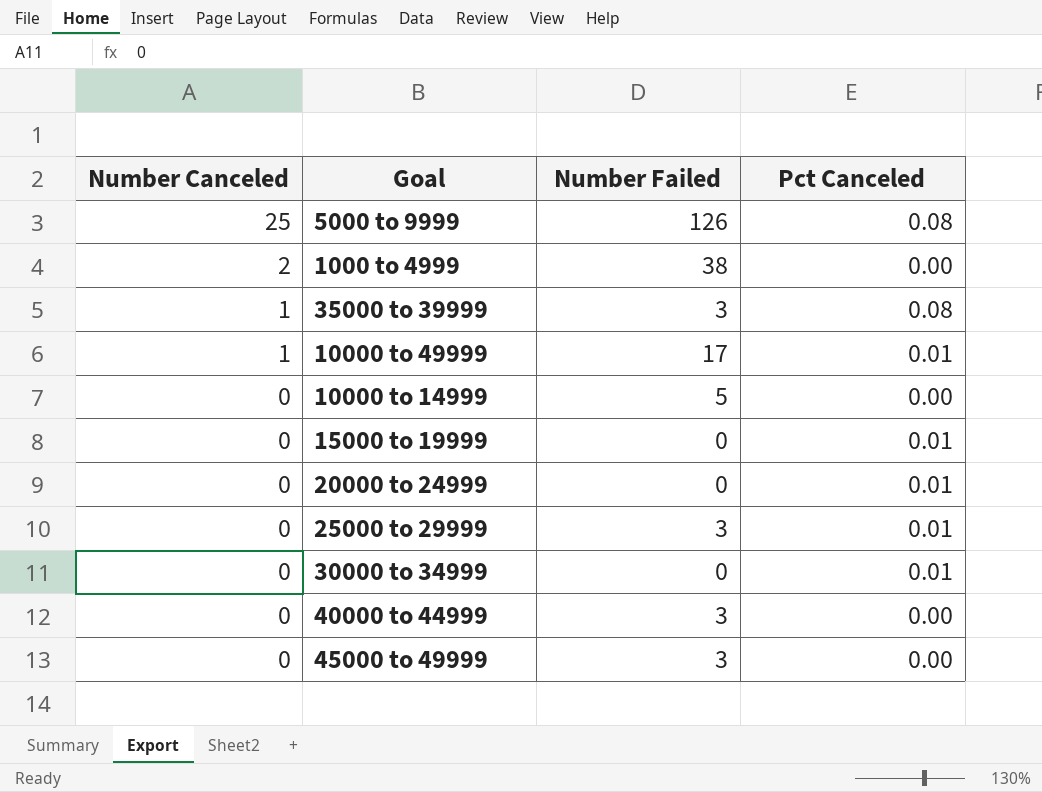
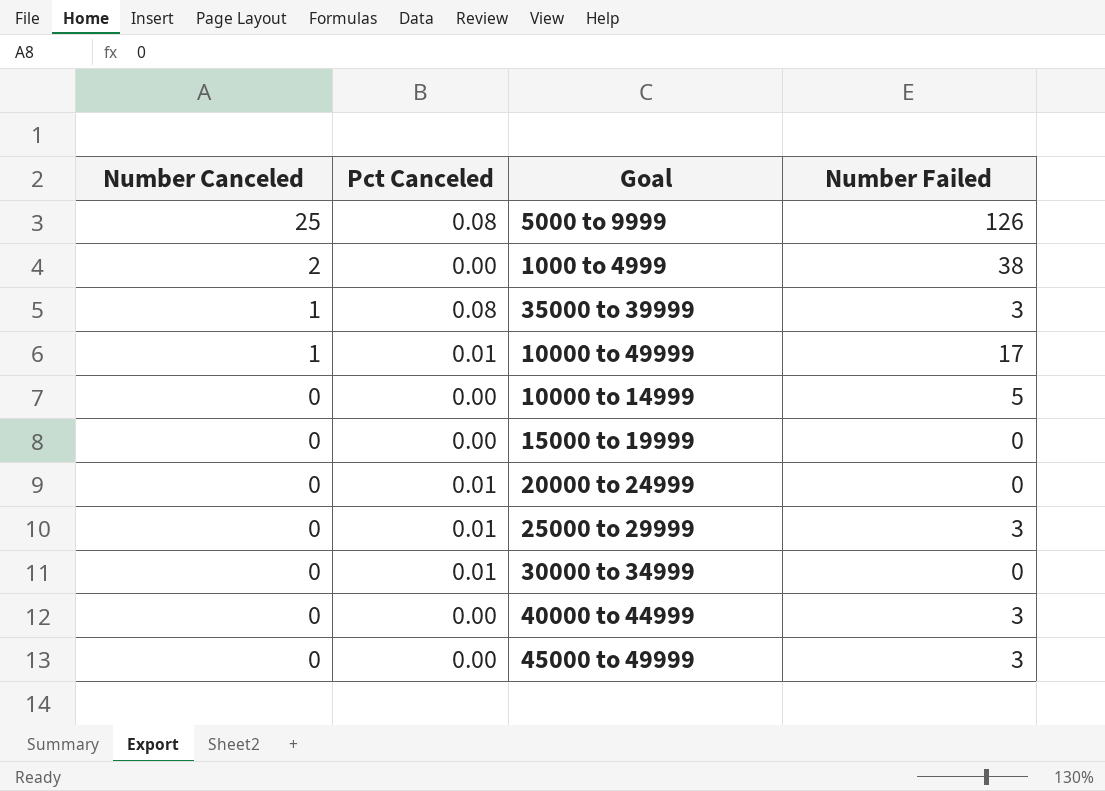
column Pct Canceled | position: 4 -> 2
15000 to 19999 | Pct Canceled: 0.01 -> 0.00

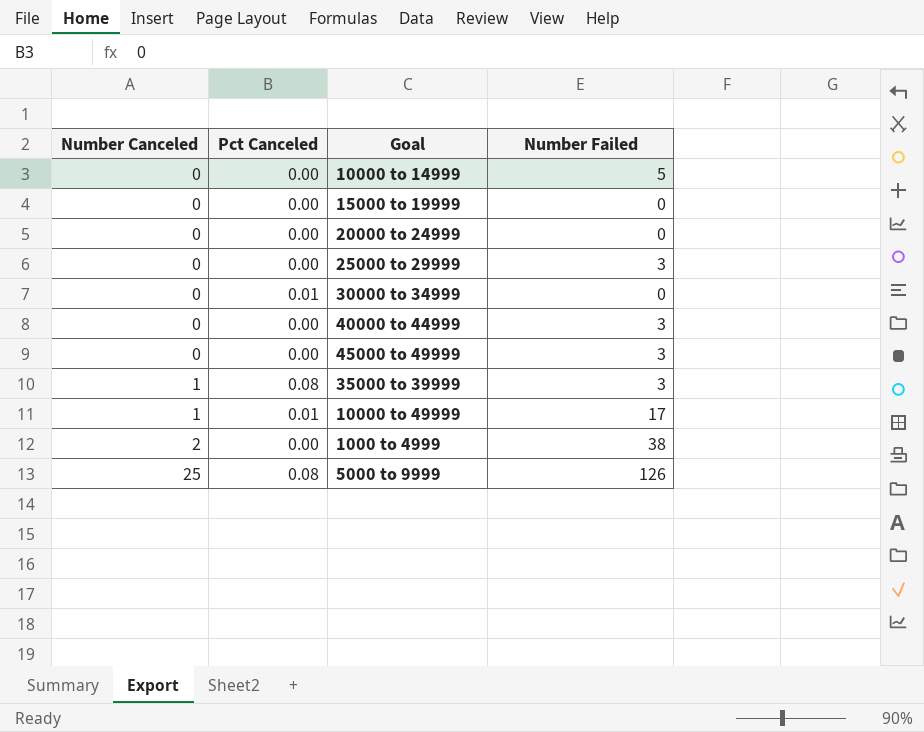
row order: Number Canceled descending -> Number Canceled ascending
20000 to 24999 | Pct Canceled: 0.01 -> 0.00
25000 to 29999 | Pct Canceled: 0.01 -> 0.00

